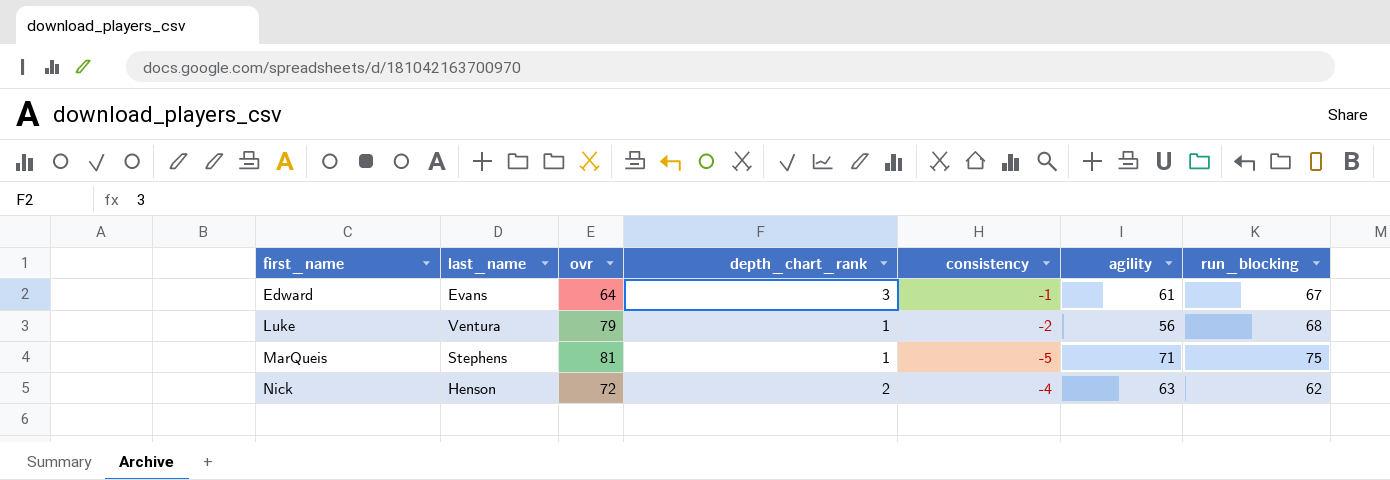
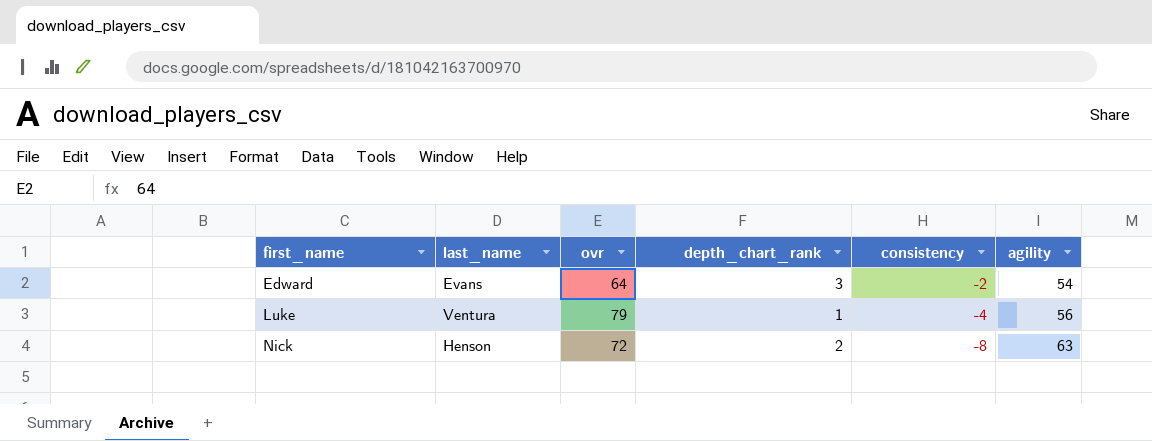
column run_blocking | position: 7 -> none
row MarQueis: Stephens | 81 | 1 | -5 | 71 | 75 -> none
Edward | consistency: -1 -> -2
Edward | agility: 61 -> 54
Luke | consistency: -2 -> -4
Nick | consistency: -4 -> -8

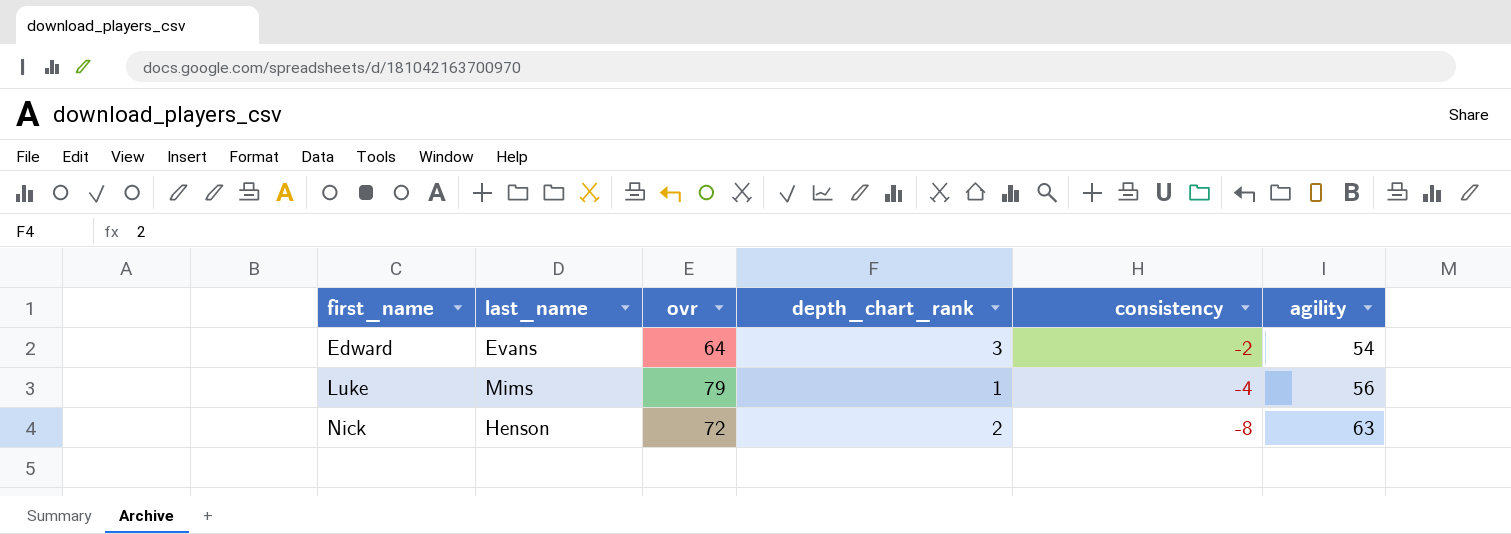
Luke | last_name: Ventura -> Mims

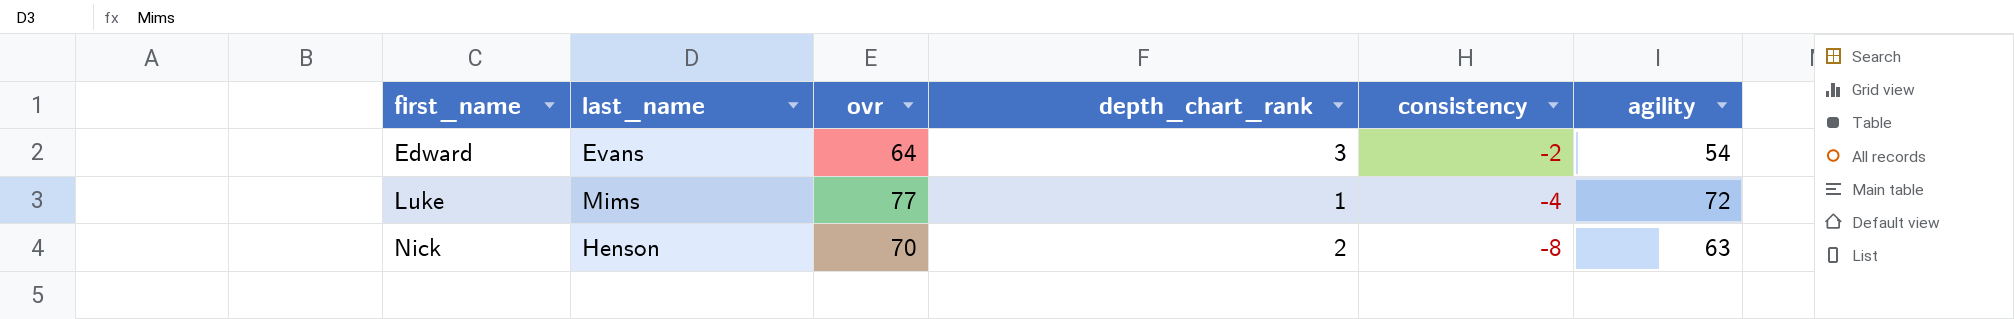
Luke | ovr: 79 -> 77
Luke | agility: 56 -> 72
Nick | ovr: 72 -> 70

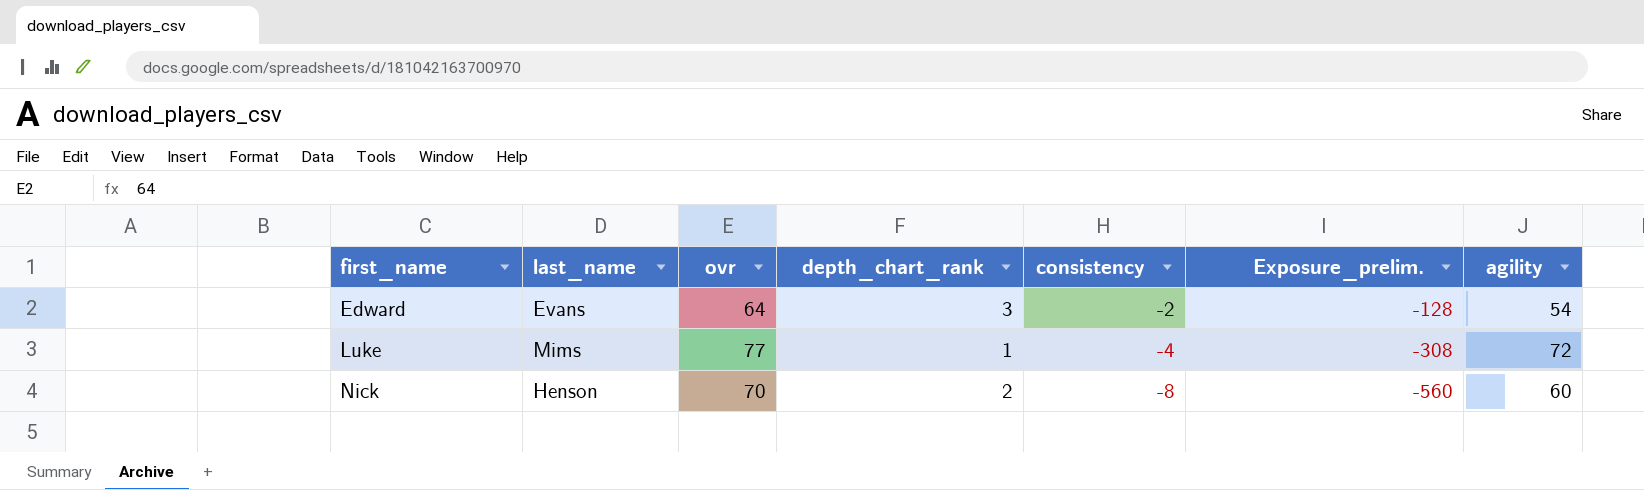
column Exposure_prelim. | formula: none -> [ovr] * [consistency]
Nick | agility: 63 -> 60

